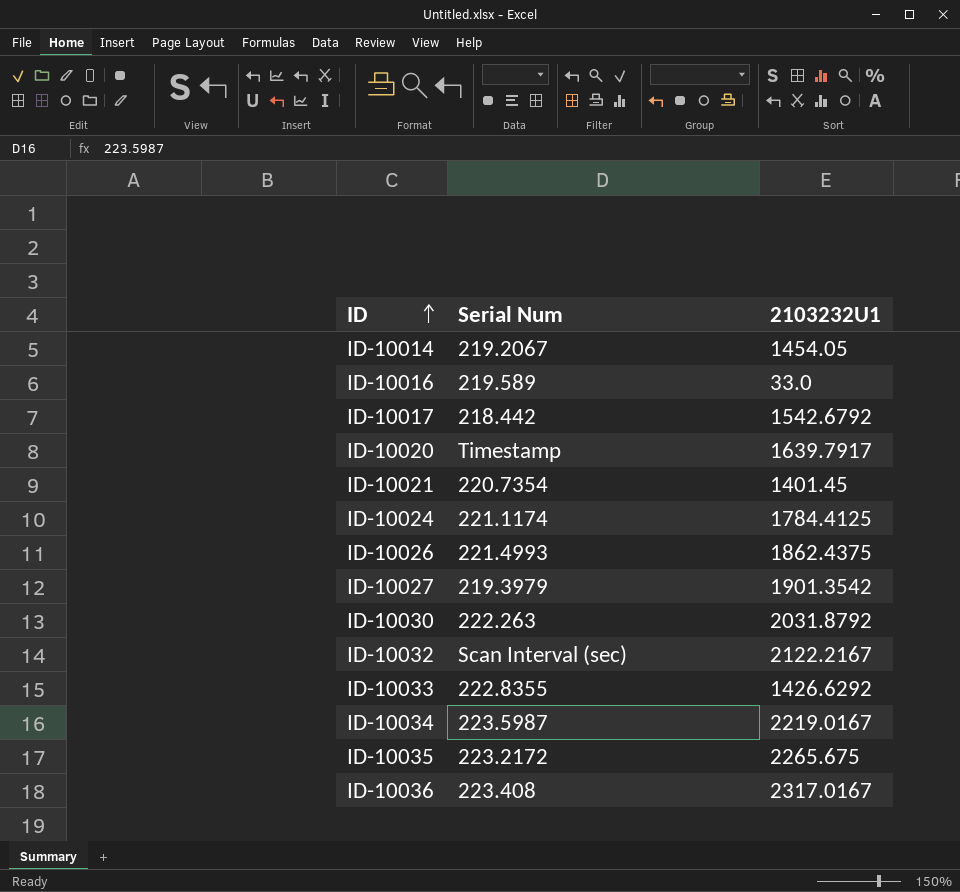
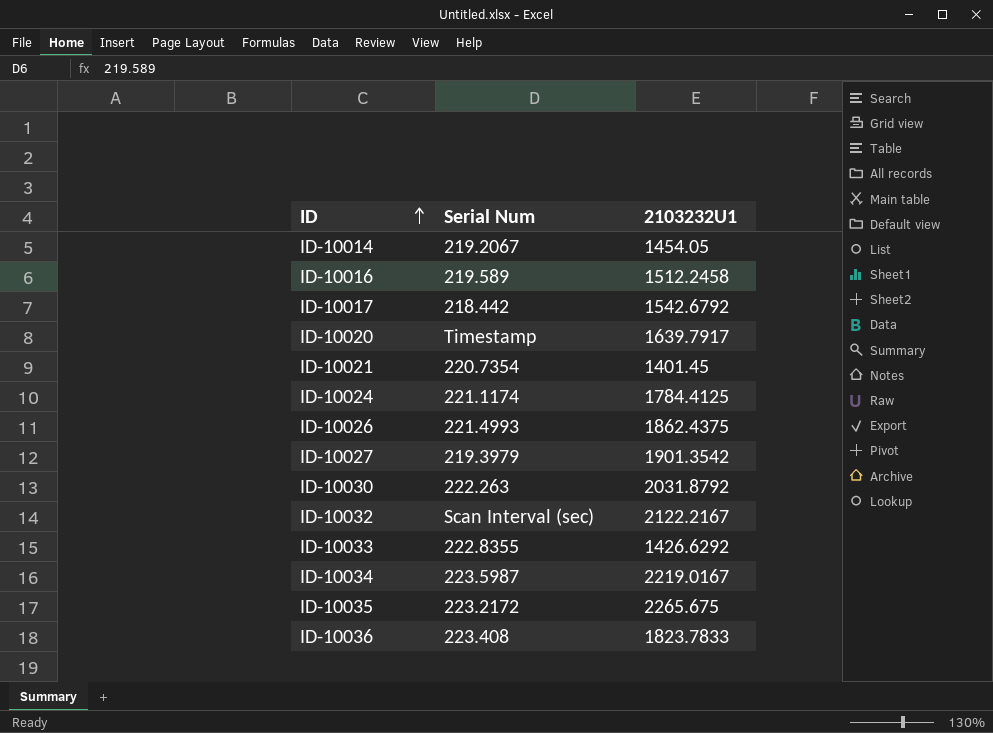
ID-10016 | 2103232U1: 33.0 -> 1512.2458
ID-10036 | 2103232U1: 2317.0167 -> 1823.7833

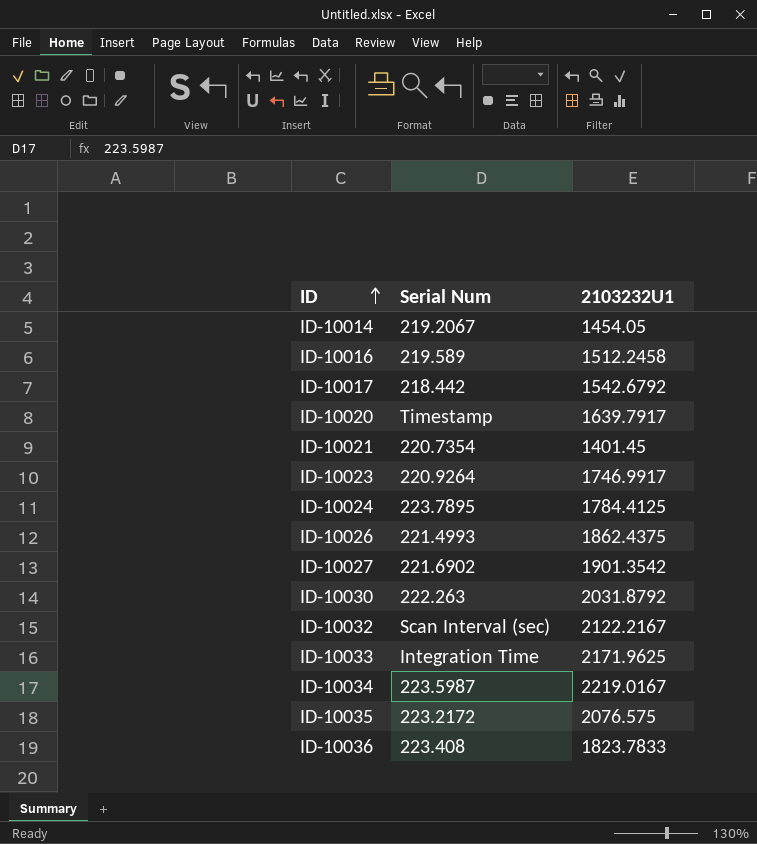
row ID-10023: none -> 220.9264 | 1746.9917
ID-10024 | Serial Num: 221.1174 -> 223.7895
ID-10027 | Serial Num: 219.3979 -> 221.6902
ID-10033 | Serial Num: 222.8355 -> Integration Time
ID-10033 | 2103232U1: 1426.6292 -> 2171.9625
ID-10035 | 2103232U1: 2265.675 -> 2076.575

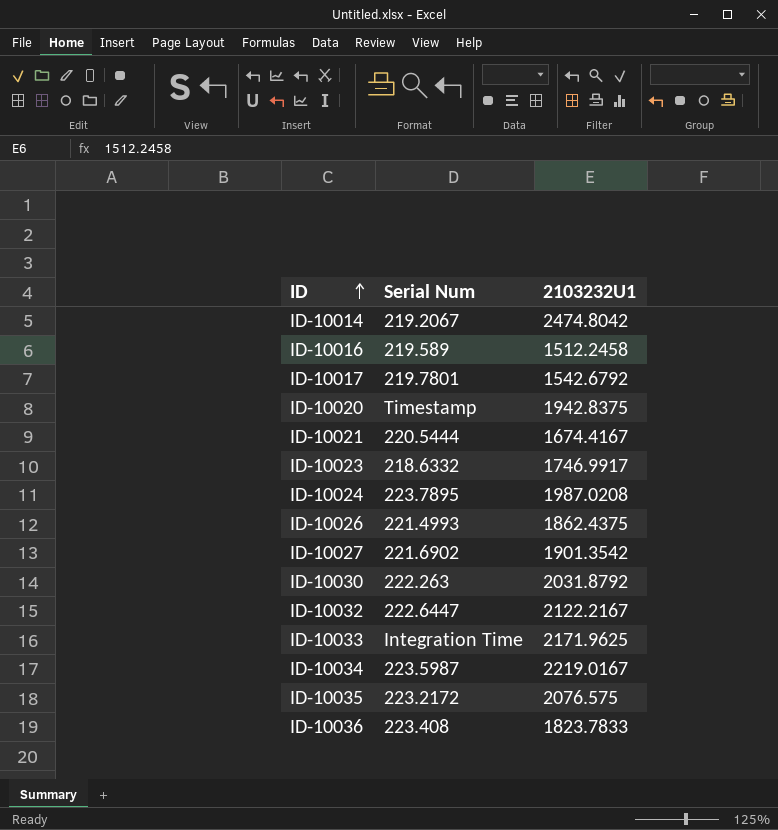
ID-10014 | 2103232U1: 1454.05 -> 2474.8042
ID-10017 | Serial Num: 218.442 -> 219.7801
ID-10020 | 2103232U1: 1639.7917 -> 1942.8375
ID-10021 | Serial Num: 220.7354 -> 220.5444
ID-10021 | 2103232U1: 1401.45 -> 1674.4167
ID-10023 | Serial Num: 220.9264 -> 218.6332
ID-10024 | 2103232U1: 1784.4125 -> 1987.0208
ID-10032 | Serial Num: Scan Interval (sec) -> 222.6447

